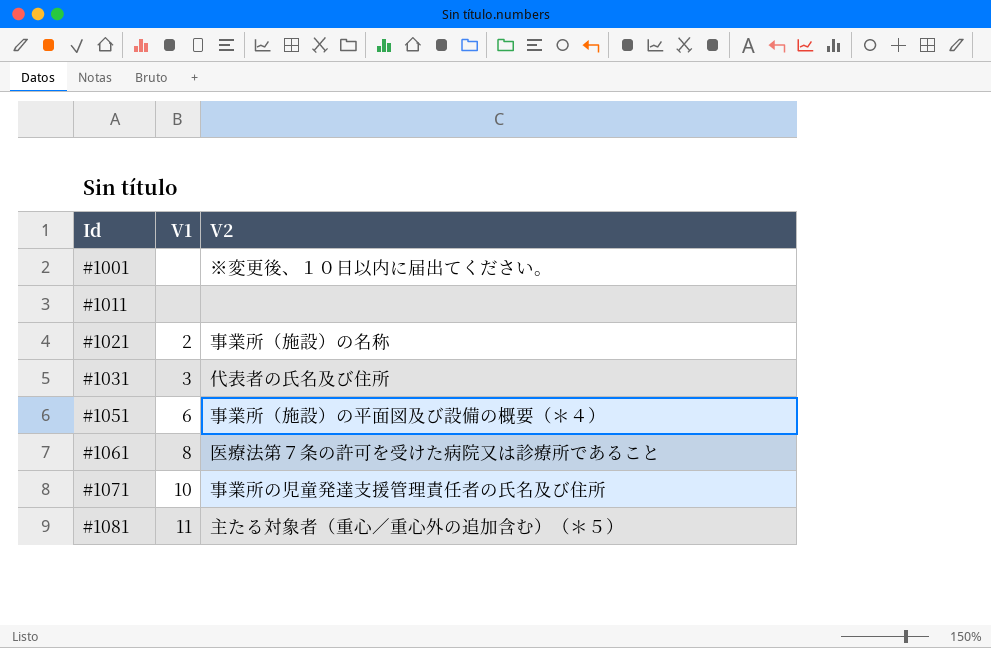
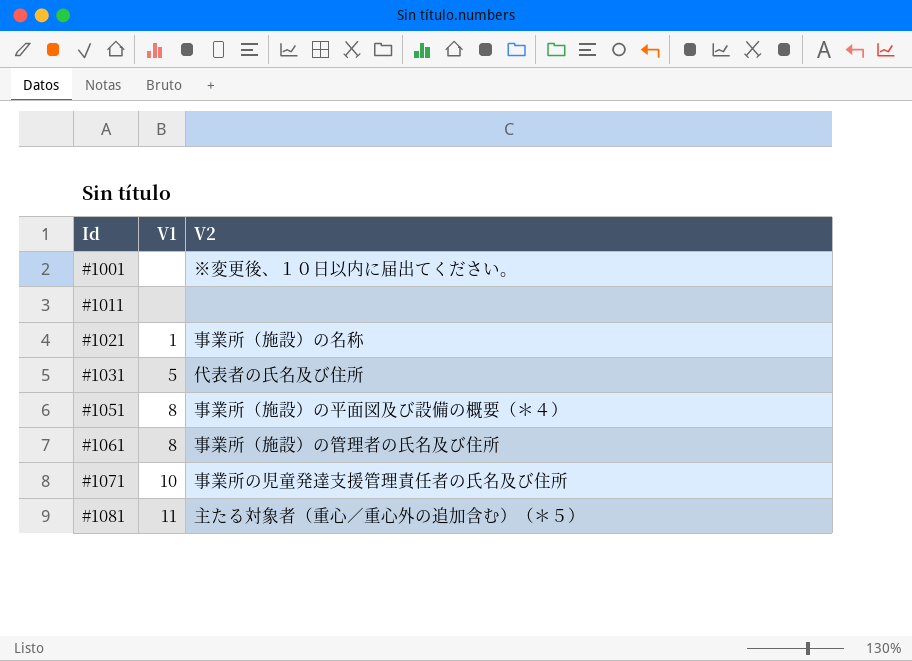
#1021 | V1: 2 -> 1
#1031 | V1: 3 -> 5
#1051 | V1: 6 -> 8
#1061 | V2: 医療法第７条の許可を受けた病院又は診療所であること -> 事業所（施設）の管理者の氏名及び住所

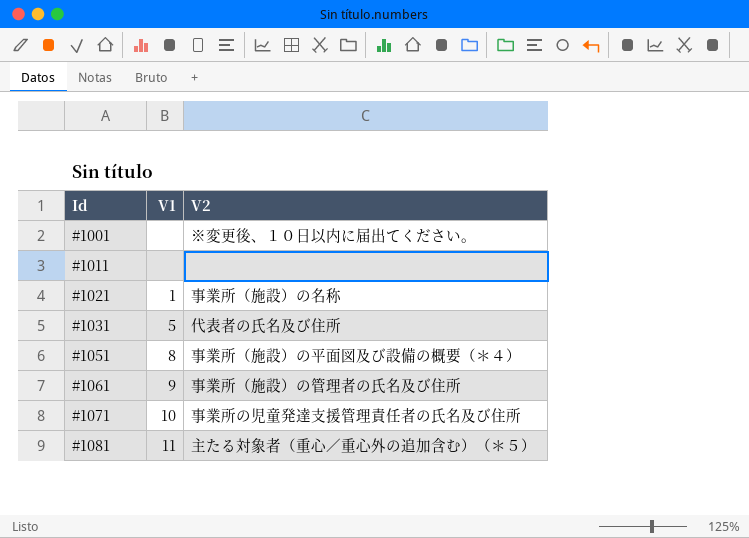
#1061 | V1: 8 -> 9

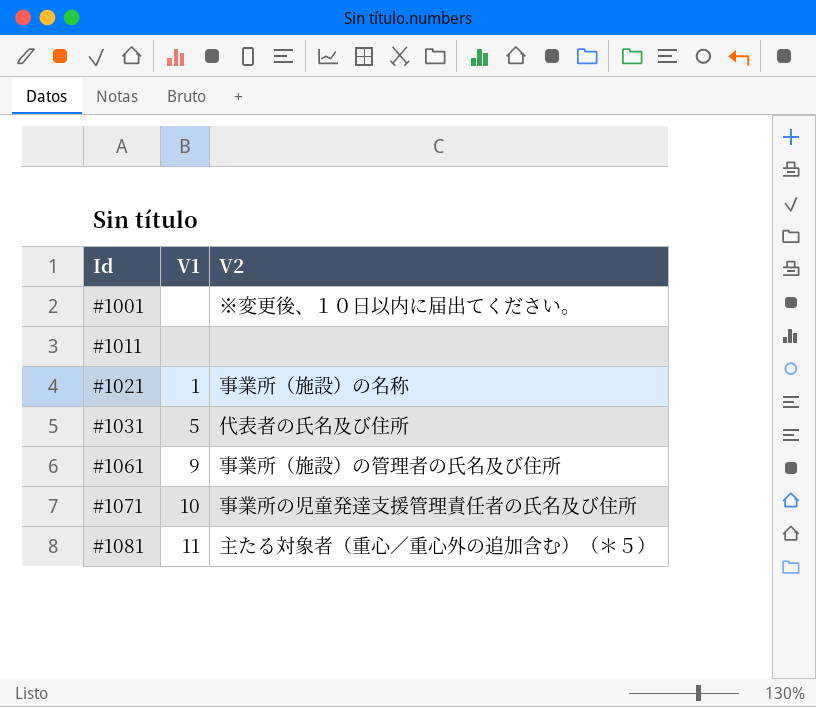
row #1051: 8 | 事業所（施設）の平面図及び設備の概要（＊４） -> none

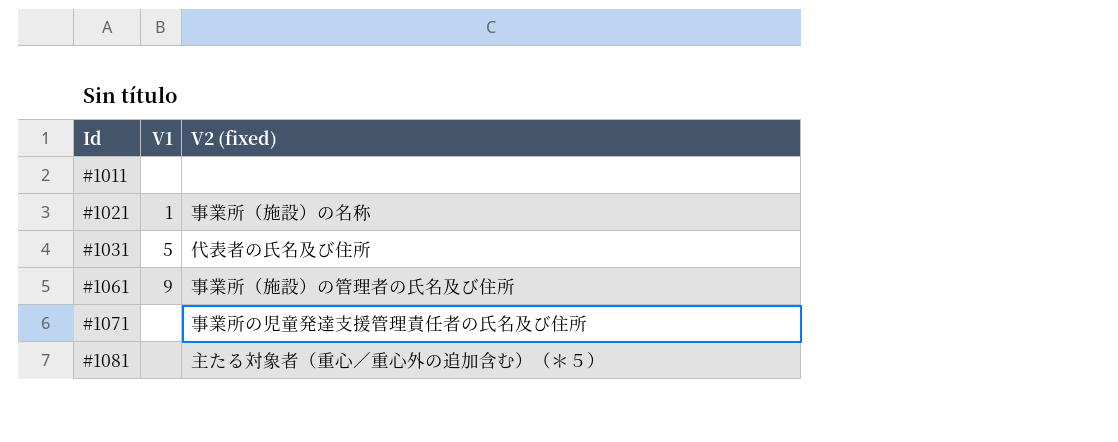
column name: V2 -> V2 (fixed)
row #1001: none | ※変更後、１０日以内に届出てください。 -> none
#1071 | V1: 10 -> none
#1081 | V1: 11 -> none

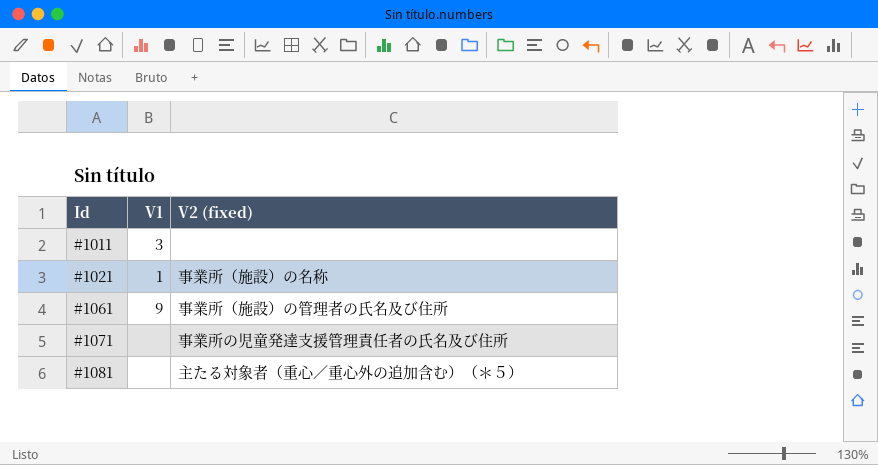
row #1031: 5 | 代表者の氏名及び住所 -> none
#1011 | V1: none -> 3

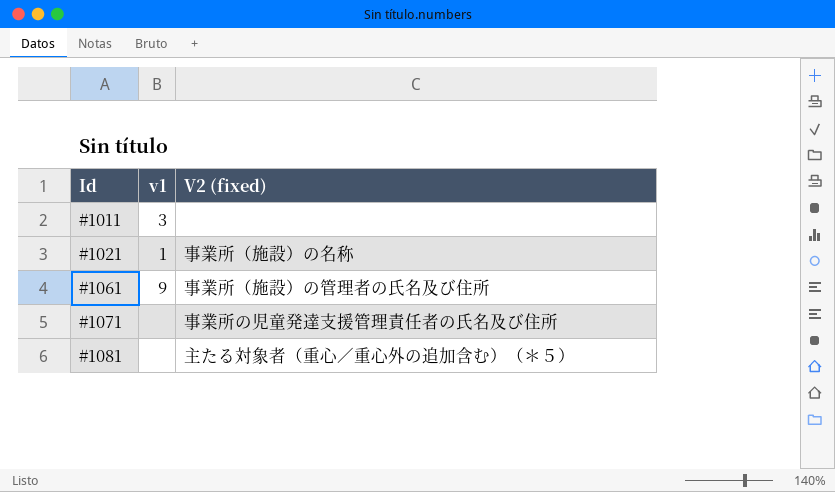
column name: V1 -> v1

